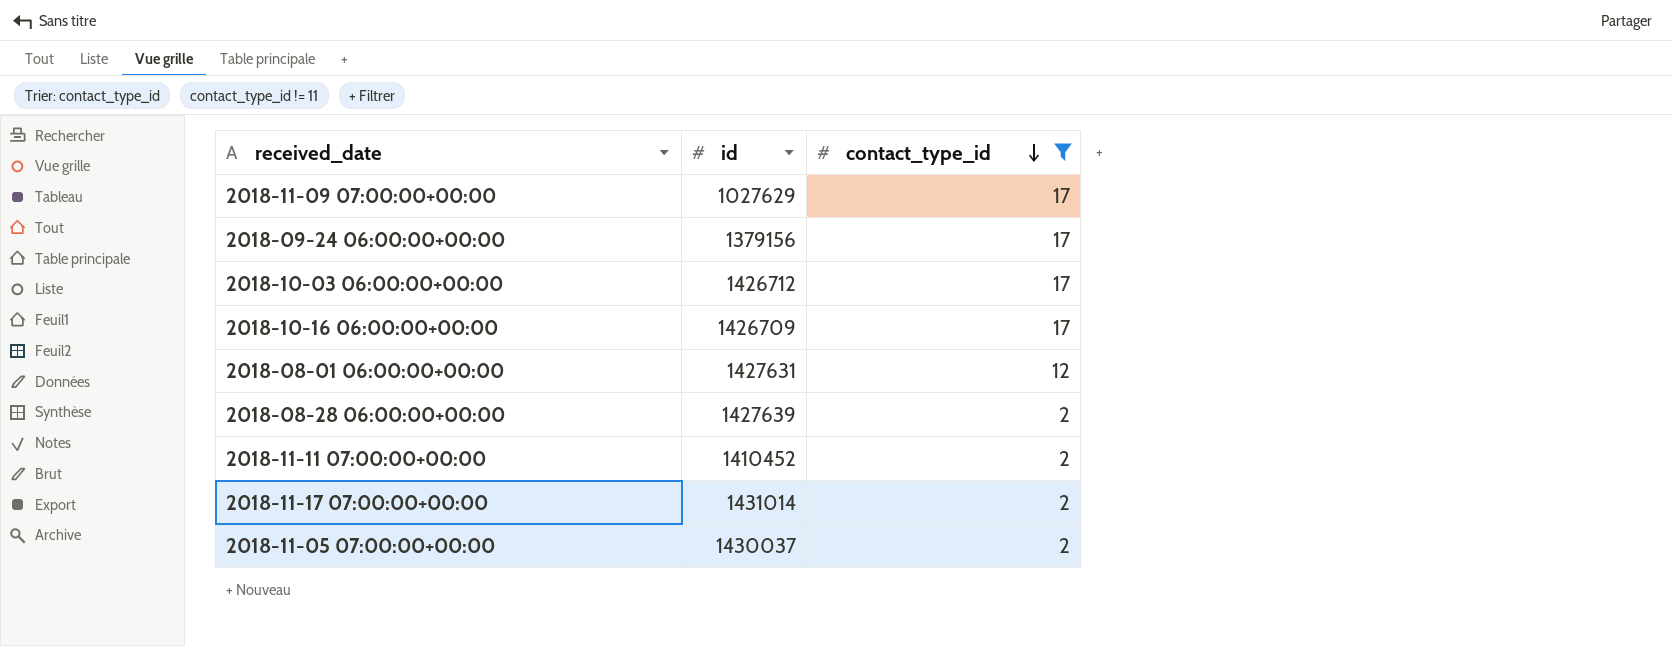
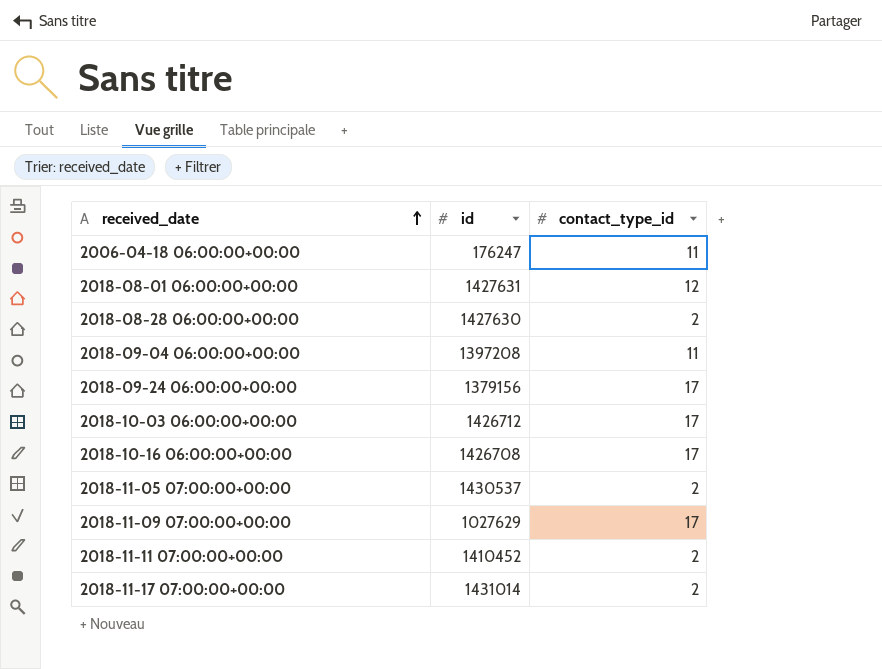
filter: contact_type_id != 11 -> none
row order: contact_type_id descending -> received_date ascending
2018-08-28 06:00:00+00:00 | id: 1427639 -> 1427630
2018-10-16 06:00:00+00:00 | id: 1426709 -> 1426708
2018-11-05 07:00:00+00:00 | id: 1430037 -> 1430537

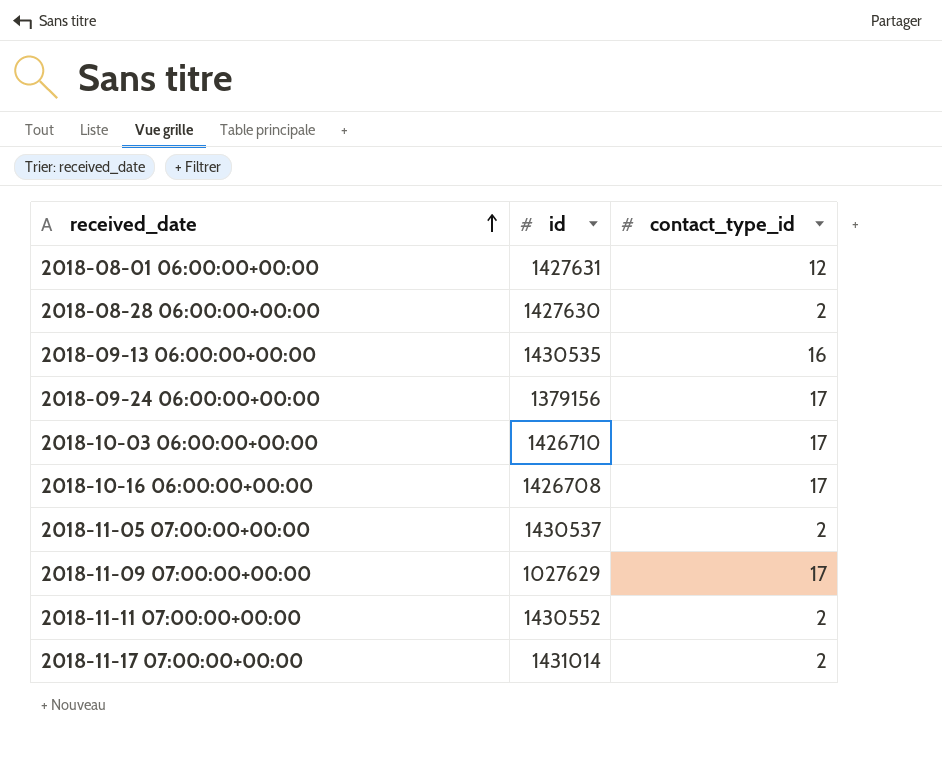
row 2006-04-18 06:00:00+00:00: 176247 | 11 -> none
row 2018-09-04 06:00:00+00:00: 1397208 | 11 -> none
row 2018-09-13 06:00:00+00:00: none -> 1430535 | 16
2018-10-03 06:00:00+00:00 | id: 1426712 -> 1426710
2018-11-11 07:00:00+00:00 | id: 1410452 -> 1430552

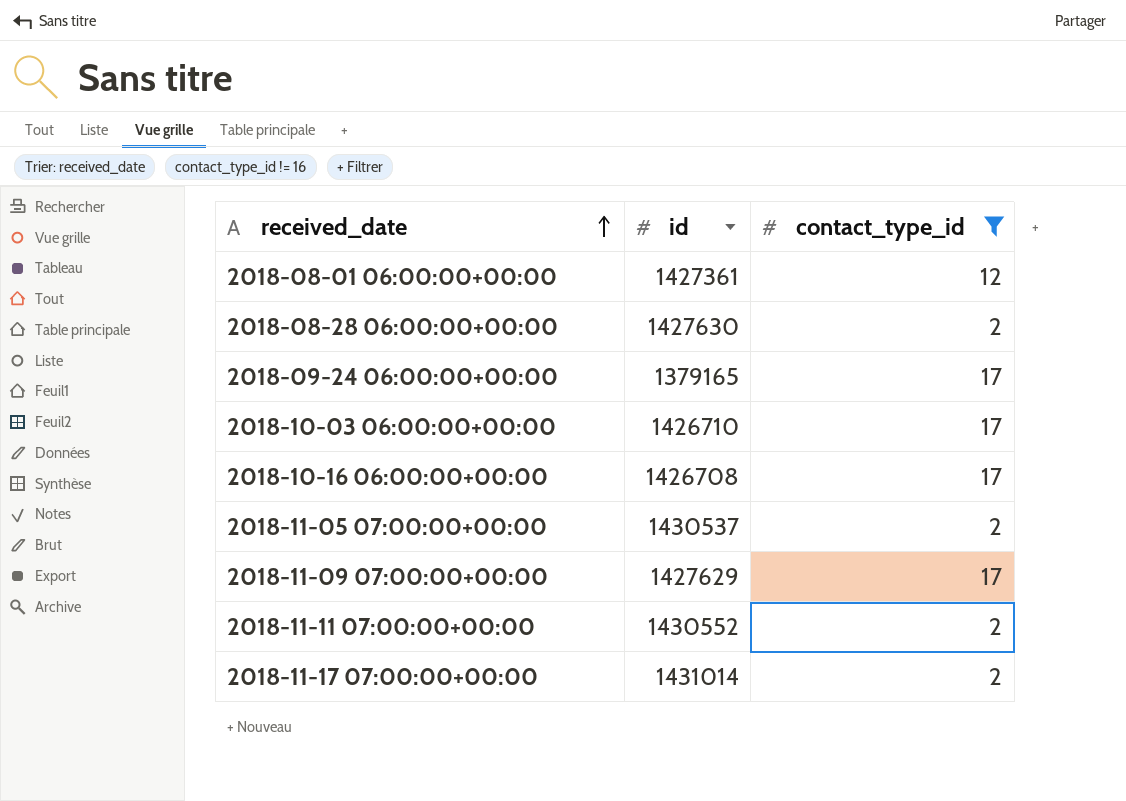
filter: none -> contact_type_id != 16
2018-08-01 06:00:00+00:00 | id: 1427631 -> 1427361
2018-09-24 06:00:00+00:00 | id: 1379156 -> 1379165
2018-11-09 07:00:00+00:00 | id: 1027629 -> 1427629

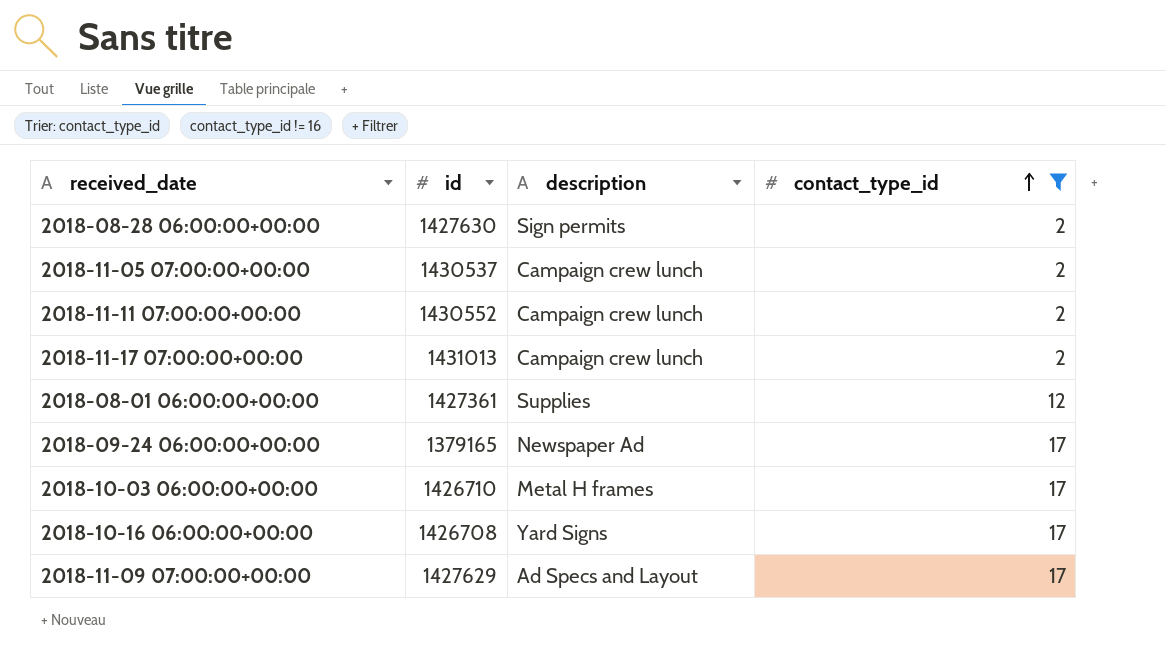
row order: received_date ascending -> contact_type_id ascending
column description | position: none -> 3
2018-11-17 07:00:00+00:00 | id: 1431014 -> 1431013

